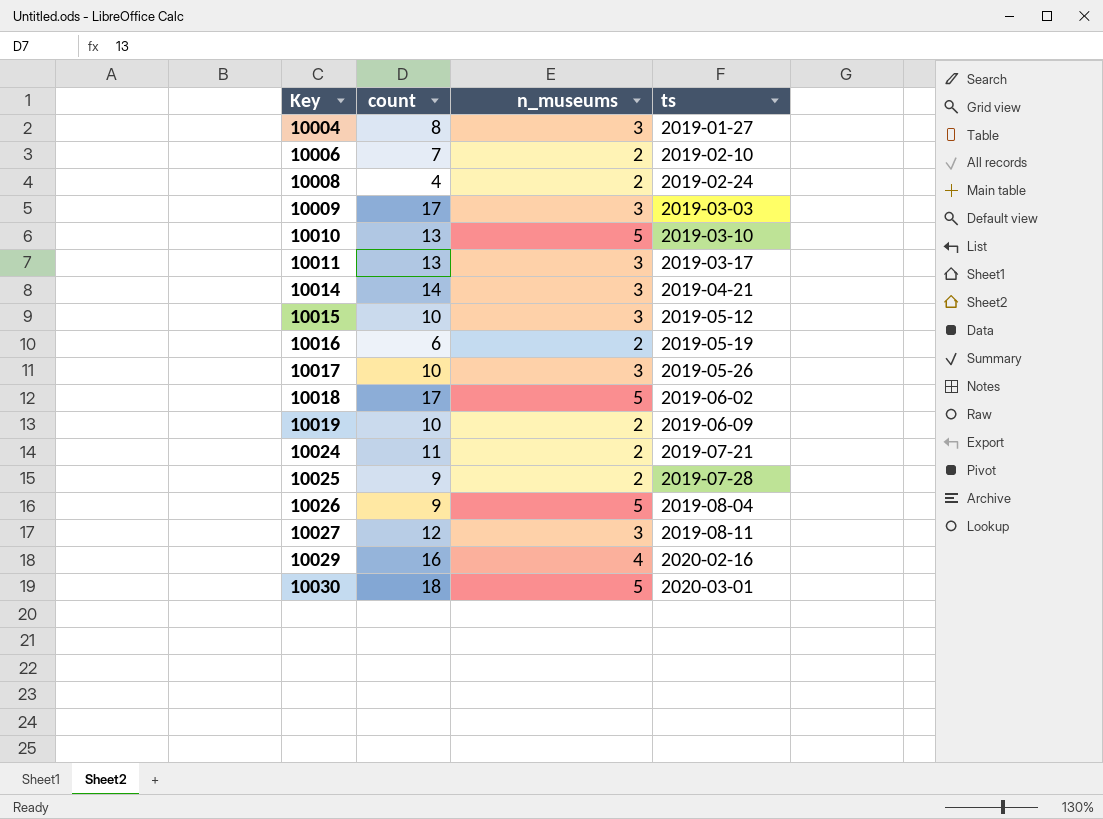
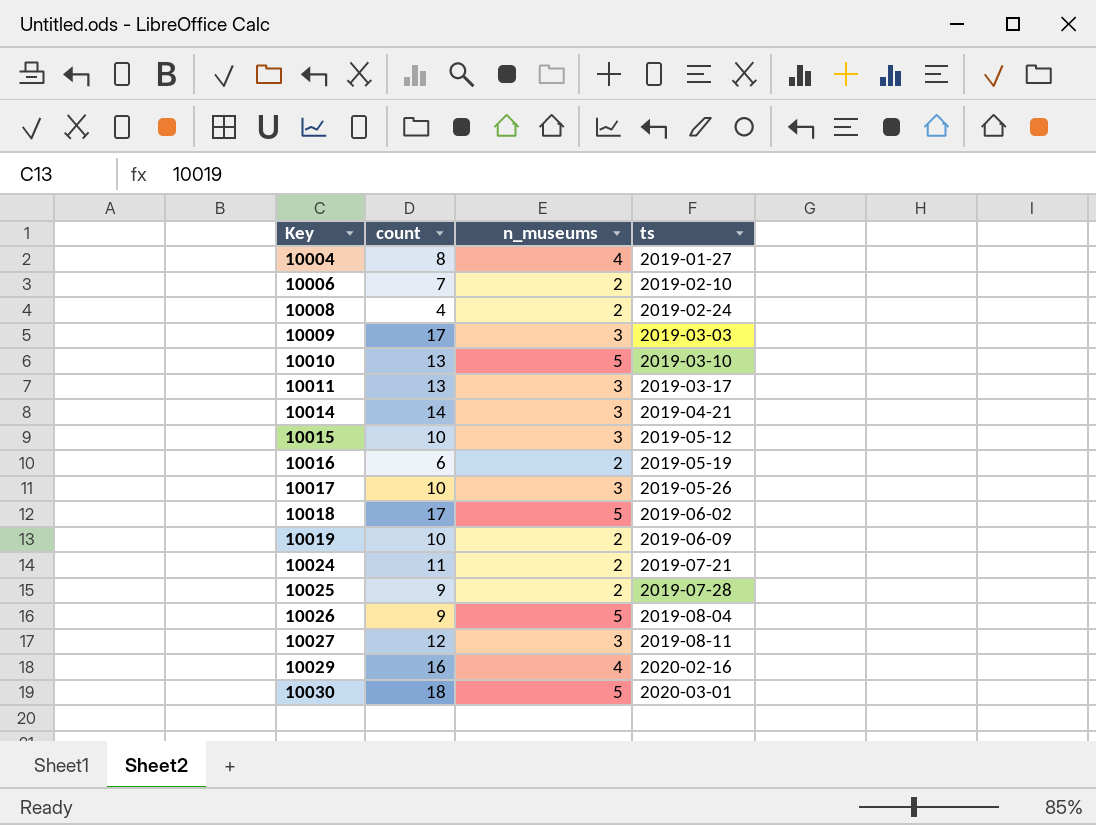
10004 | n_museums: 3 -> 4

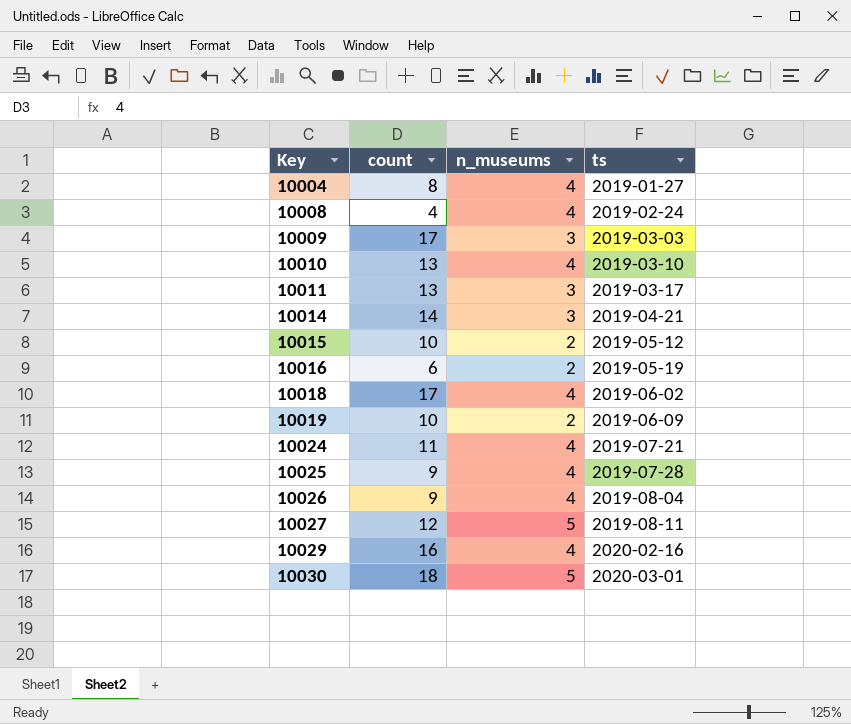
row 10006: 7 | 2 | 2019-02-10 -> none
row 10017: 10 | 3 | 2019-05-26 -> none
10008 | n_museums: 2 -> 4
10010 | n_museums: 5 -> 4
10015 | n_museums: 3 -> 2
10018 | n_museums: 5 -> 4
10024 | n_museums: 2 -> 4
10025 | n_museums: 2 -> 4
10026 | n_museums: 5 -> 4
10027 | n_museums: 3 -> 5

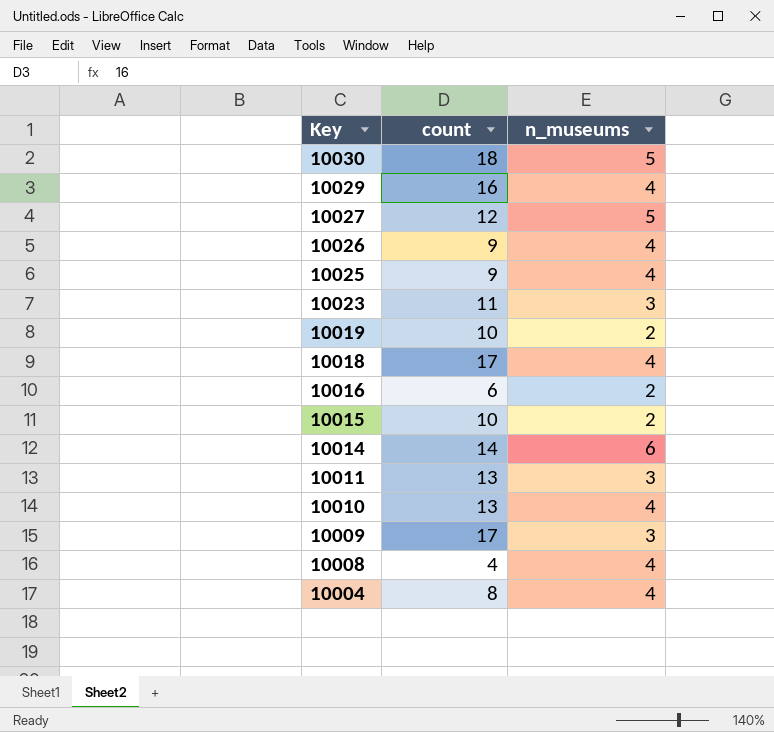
row order: Key ascending -> Key descending
column ts | position: 4 -> none
row 10024: 11 | 4 | 2019-07-21 -> none
row 10023: none -> 11 | 3
10014 | n_museums: 3 -> 6

